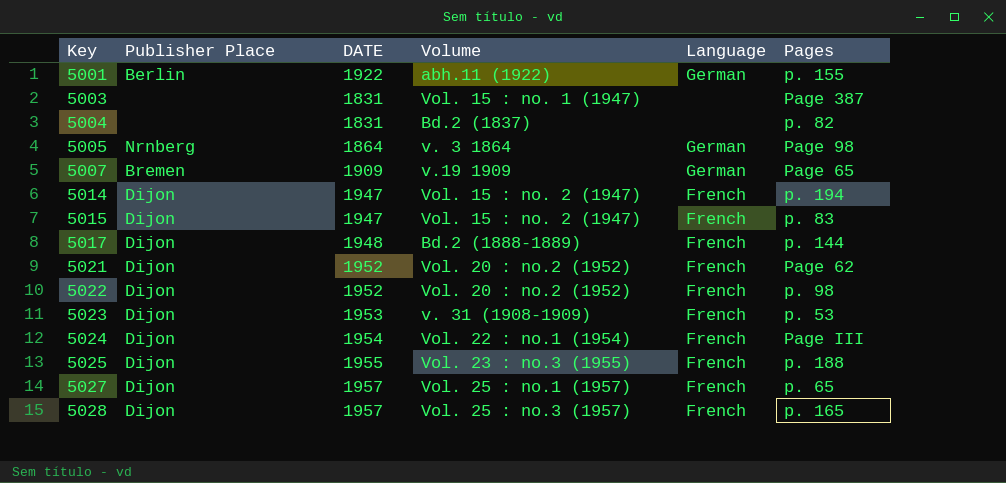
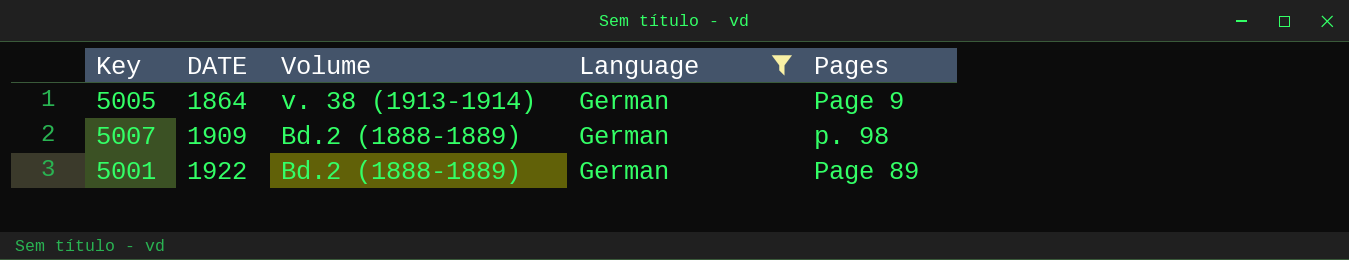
filter: none -> Language = German
row order: Key ascending -> DATE ascending
column Publisher Place | position: 2 -> none
5005 | Volume: v. 3 1864 -> v. 38 (1913-1914)
5005 | Pages: Page 98 -> Page 9
5007 | Volume: v.19 1909 -> Bd.2 (1888-1889)
5007 | Pages: Page 65 -> p. 98
5001 | Volume: abh.11 (1922) -> Bd.2 (1888-1889)
5001 | Pages: p. 155 -> Page 89

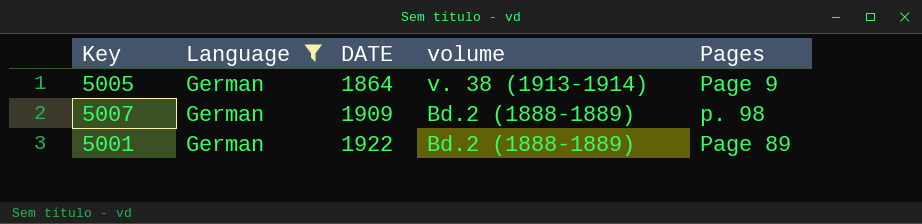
column Language | position: 4 -> 2
column name: Volume -> volume

